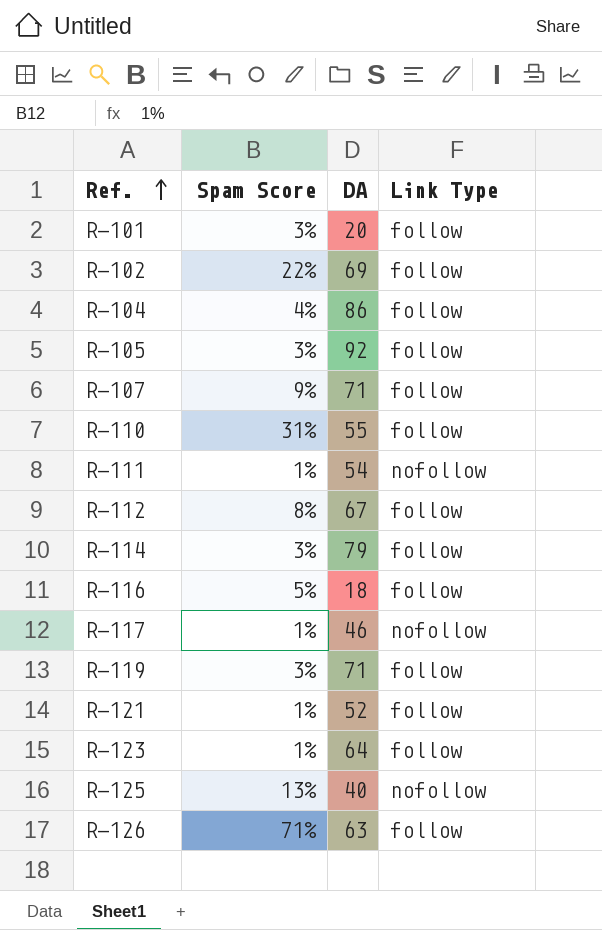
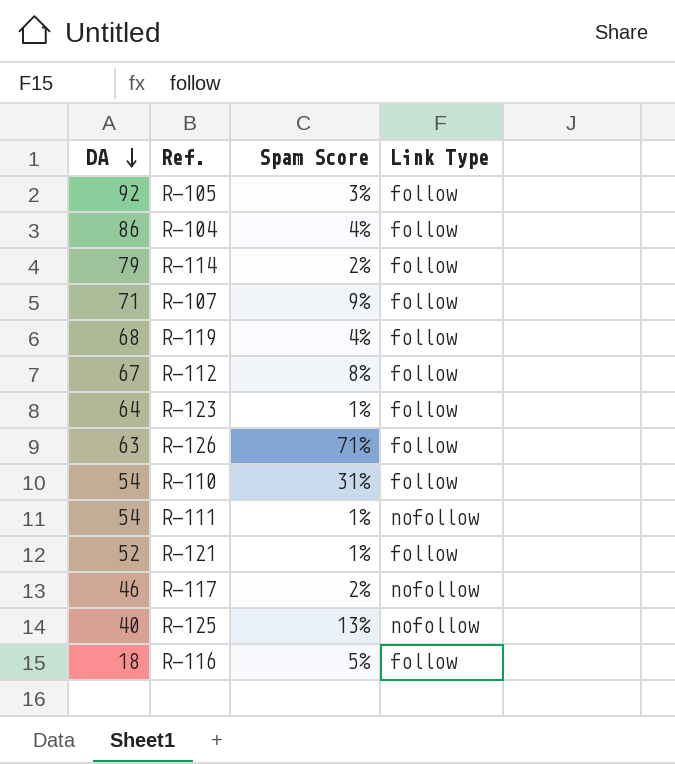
row order: Ref. ascending -> DA descending
column DA | position: 3 -> 1
row R-101: 3% | 20 | follow -> none
row R-102: 22% | 69 | follow -> none
R-114 | Spam Score: 3% -> 2%
R-119 | DA: 71 -> 68
R-119 | Spam Score: 3% -> 4%
R-110 | DA: 55 -> 54
R-117 | Spam Score: 1% -> 2%

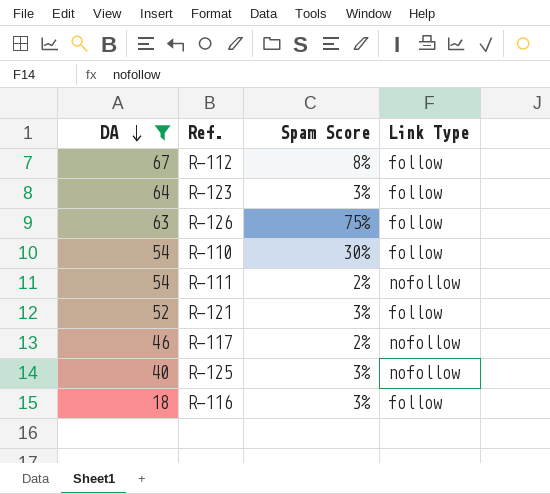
filter: none -> DA <= 67
R-123 | Spam Score: 1% -> 3%
R-126 | Spam Score: 71% -> 75%
R-110 | Spam Score: 31% -> 30%
R-111 | Spam Score: 1% -> 2%
R-121 | Spam Score: 1% -> 3%
R-125 | Spam Score: 13% -> 3%
R-116 | Spam Score: 5% -> 3%

